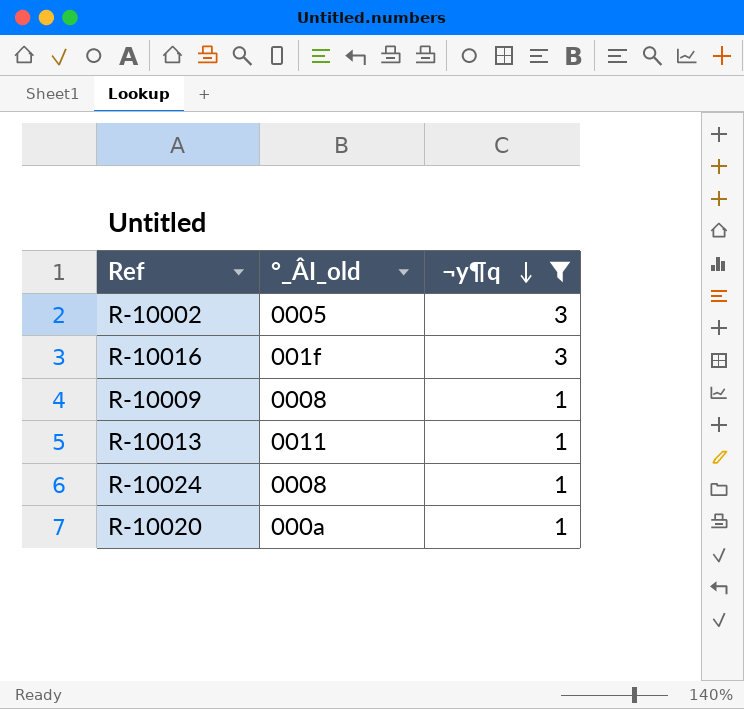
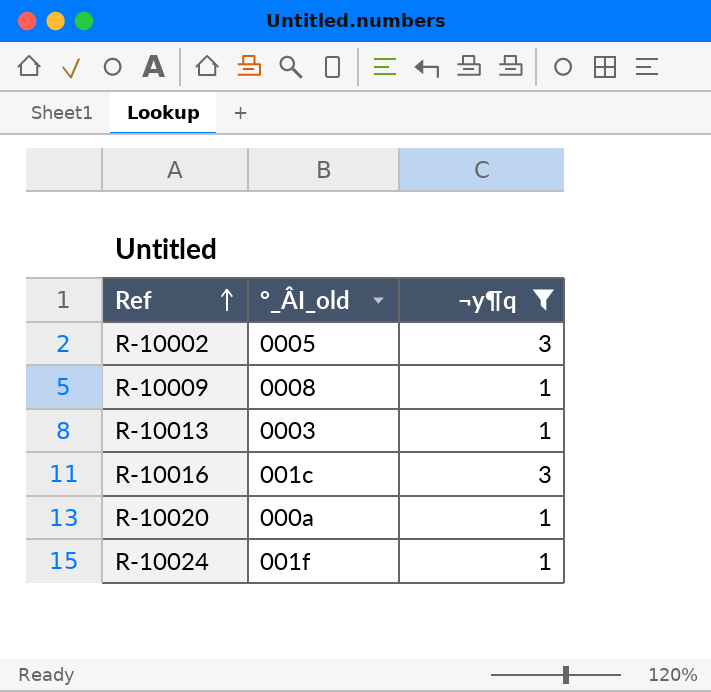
row order: ¬y¶q descending -> Ref ascending
R-10013 | °_ÂI_old: 0011 -> 0003
R-10016 | °_ÂI_old: 001f -> 001c
R-10024 | °_ÂI_old: 0008 -> 001f

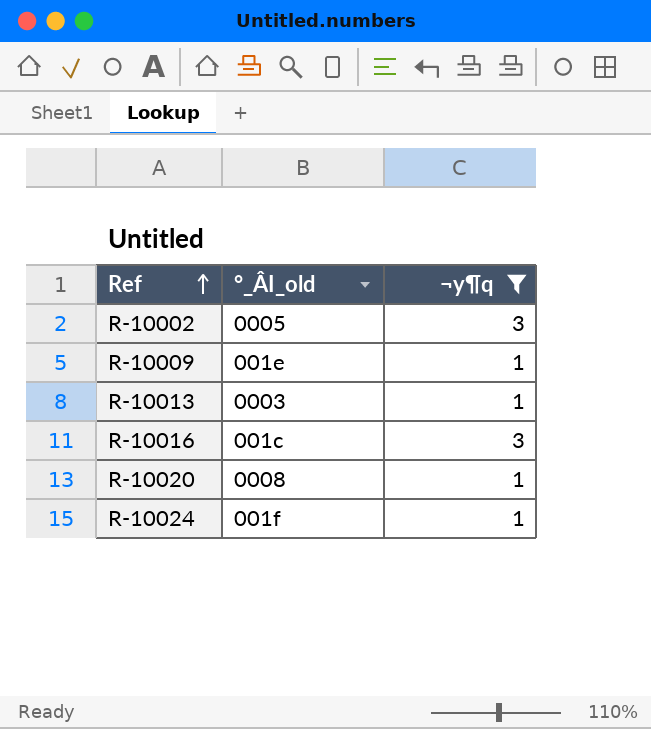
R-10009 | °_ÂI_old: 0008 -> 001e
R-10020 | °_ÂI_old: 000a -> 0008

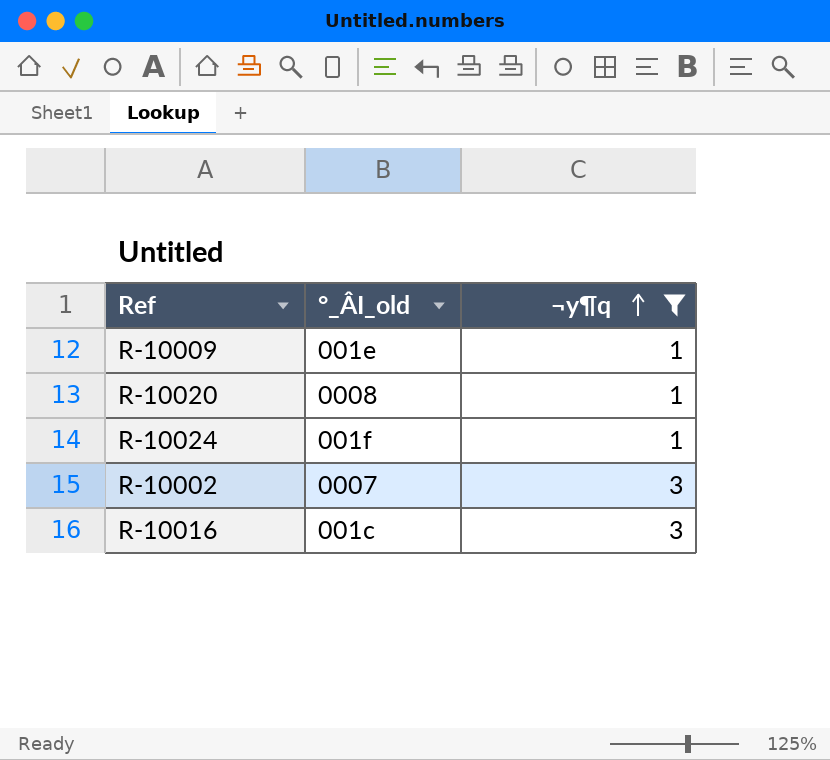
row order: Ref ascending -> ¬y¶q ascending
row R-10013: 0003 | 1 -> none
R-10002 | °_ÂI_old: 0005 -> 0007

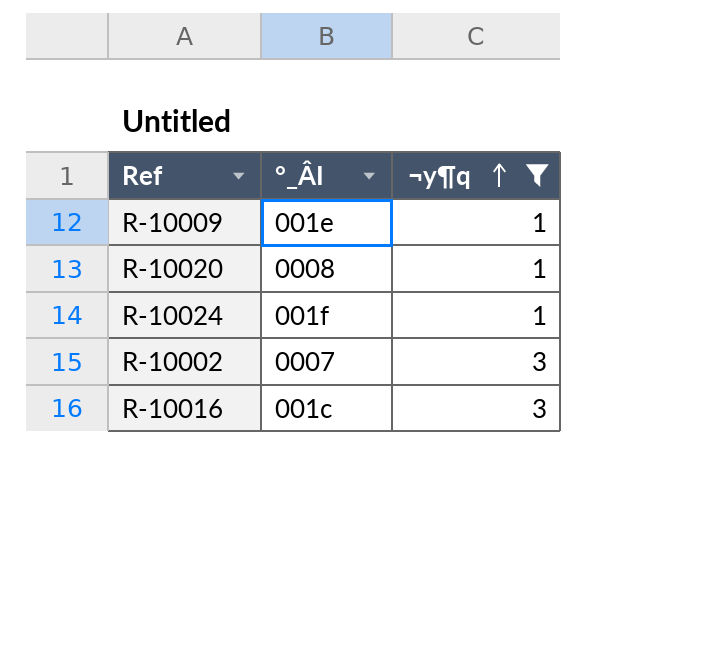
column name: °_ÂI_old -> °_ÂI

